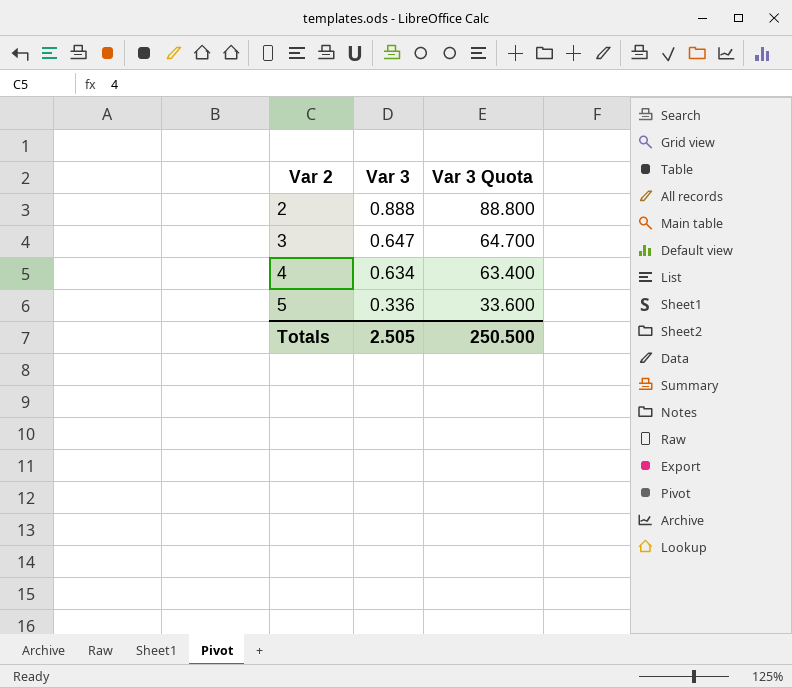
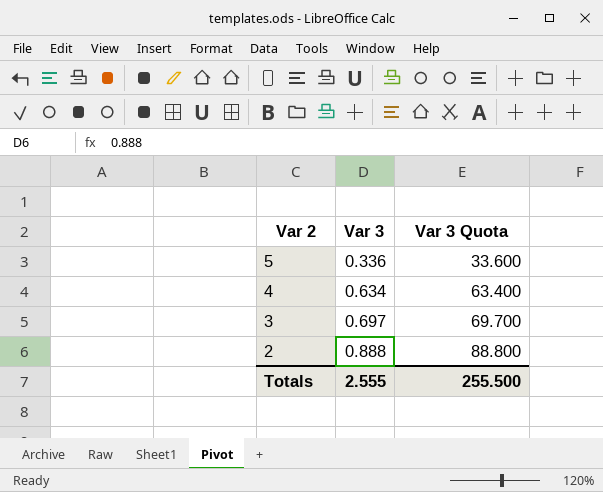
row order: Var 2 ascending -> Var 2 descending
3 | Var 3: 0.647 -> 0.697
3 | Var 3 Quota: 64.700 -> 69.700
Totals | Var 3: 2.505 -> 2.555
Totals | Var 3 Quota: 250.500 -> 255.500

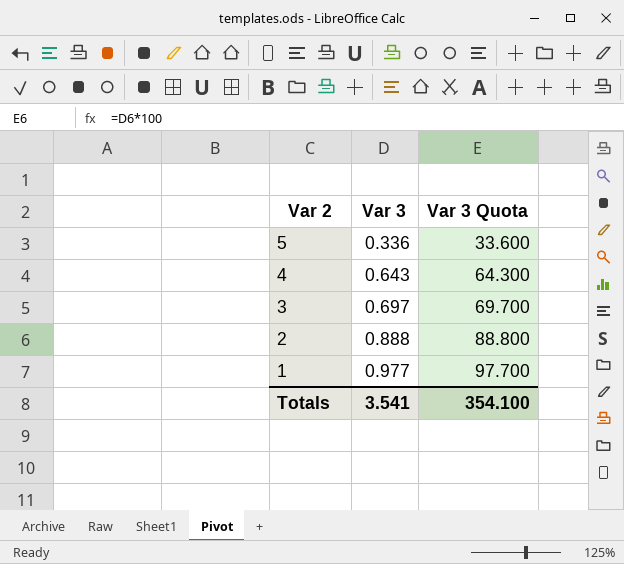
4 | Var 3: 0.634 -> 0.643
4 | Var 3 Quota: 63.400 -> 64.300
row 1: none -> 0.977 | 97.700
Totals | Var 3: 2.555 -> 3.541
Totals | Var 3 Quota: 255.500 -> 354.100

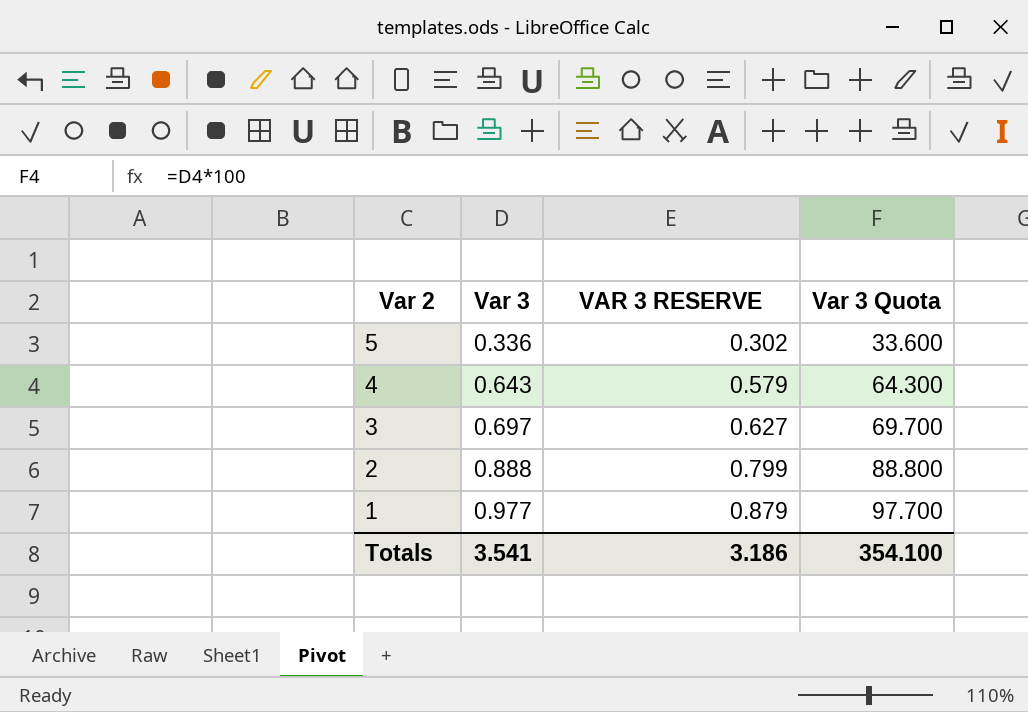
column VAR 3 RESERVE | formula: none -> [Var 3] * 0.9

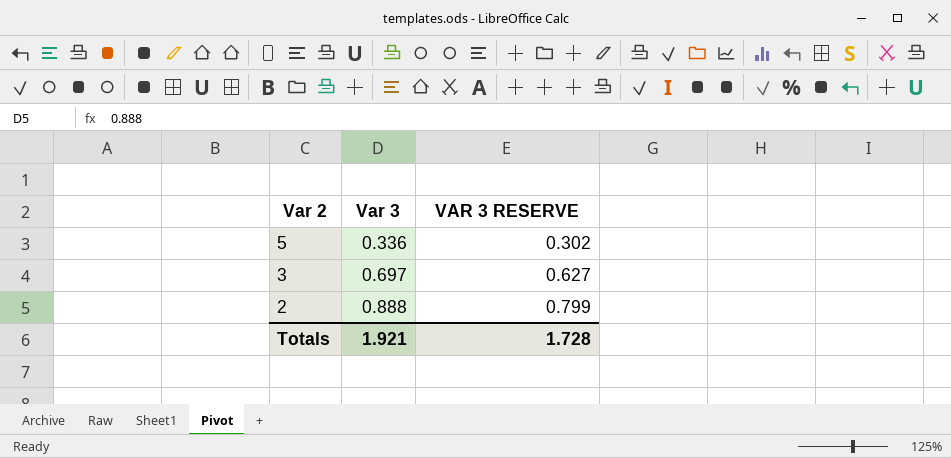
column Var 3 Quota | formula: [Var 3] * 100 -> none
row 4: 0.643 | 0.579 | 64.300 -> none
row 1: 0.977 | 0.879 | 97.700 -> none
Totals | Var 3: 3.541 -> 1.921
Totals | VAR 3 RESERVE: 3.186 -> 1.728

